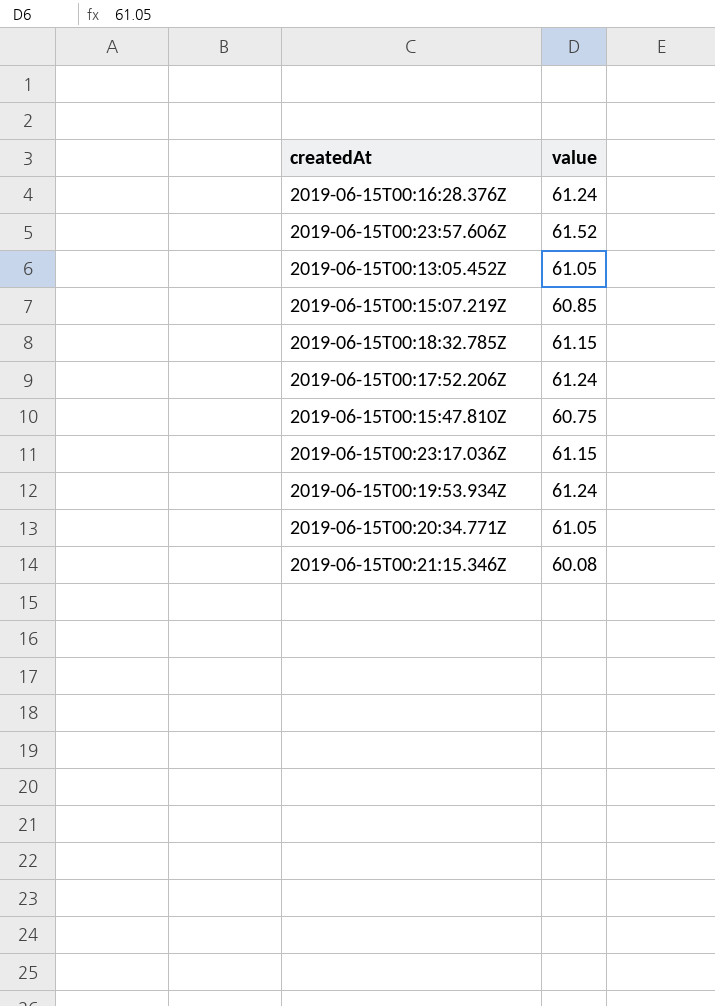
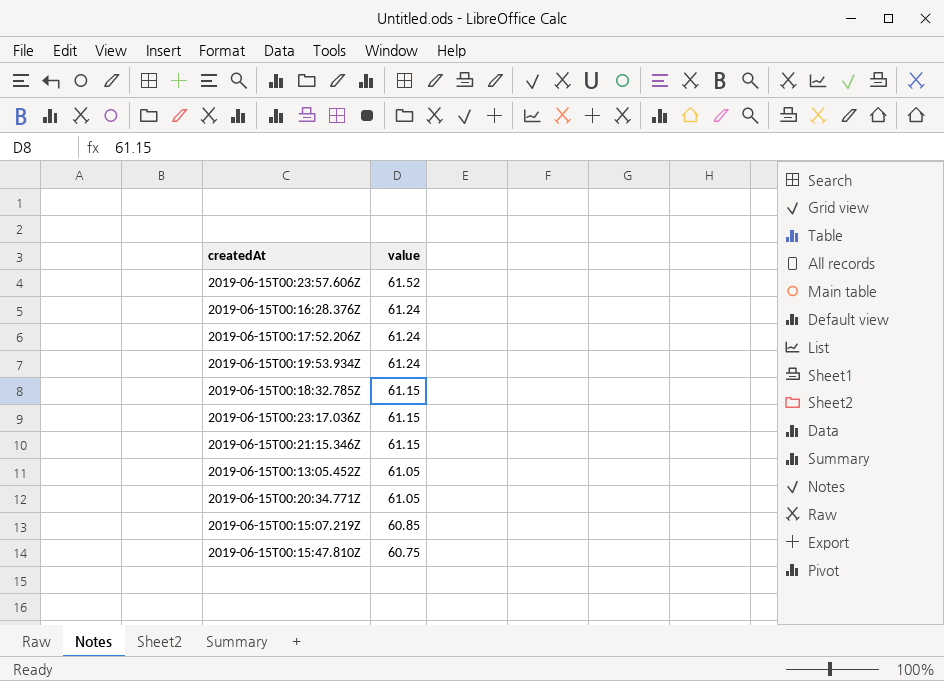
row order: none -> value descending
2019-06-15T00:21:15.346Z | value: 60.08 -> 61.15

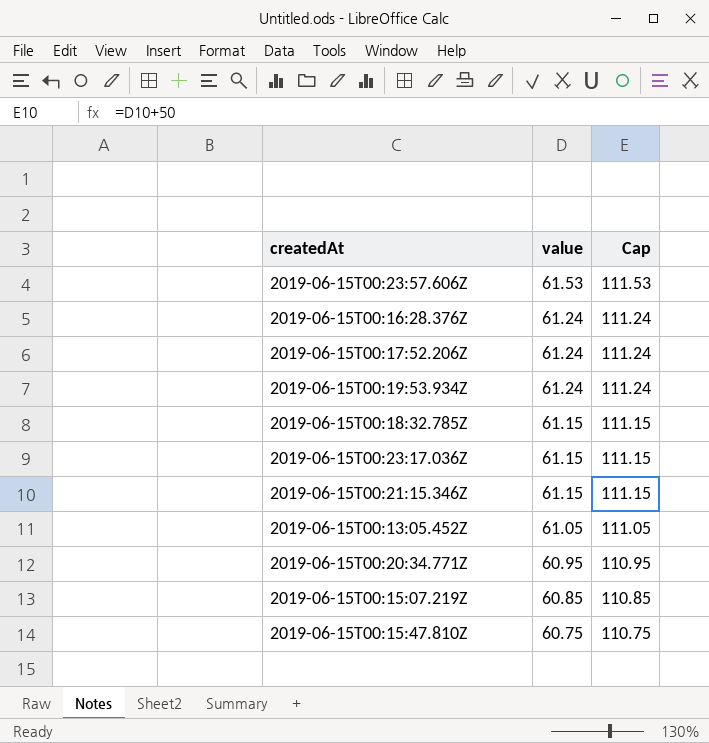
column Cap | formula: none -> [value] + 50
2019-06-15T00:23:57.606Z | value: 61.52 -> 61.53
2019-06-15T00:20:34.771Z | value: 61.05 -> 60.95

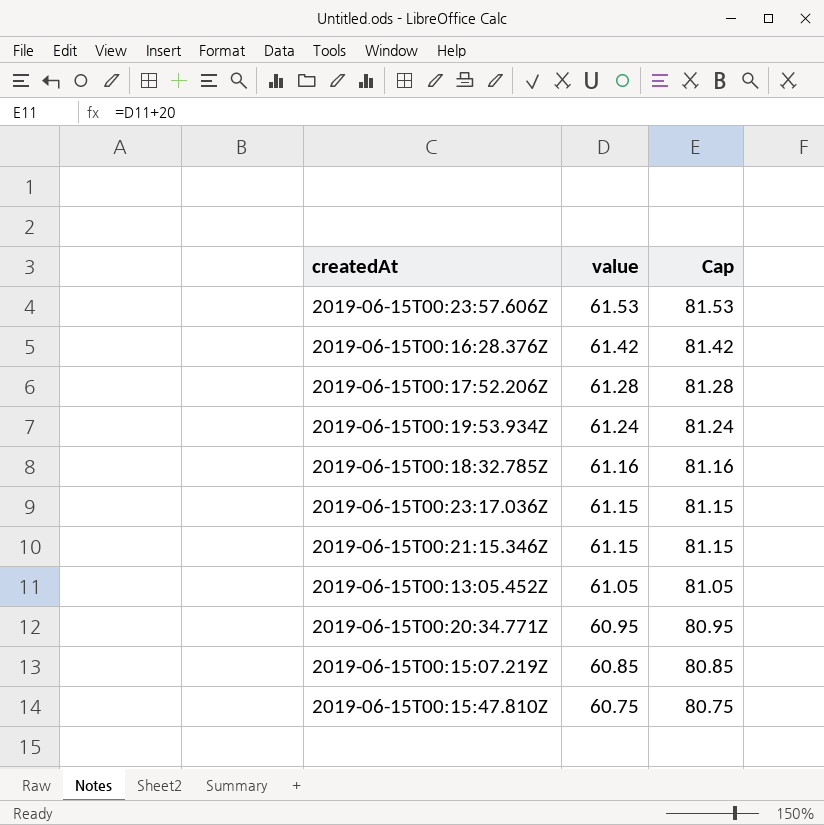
column Cap | formula: [value] + 50 -> [value] + 20
2019-06-15T00:16:28.376Z | value: 61.24 -> 61.42
2019-06-15T00:17:52.206Z | value: 61.24 -> 61.28
2019-06-15T00:18:32.785Z | value: 61.15 -> 61.16

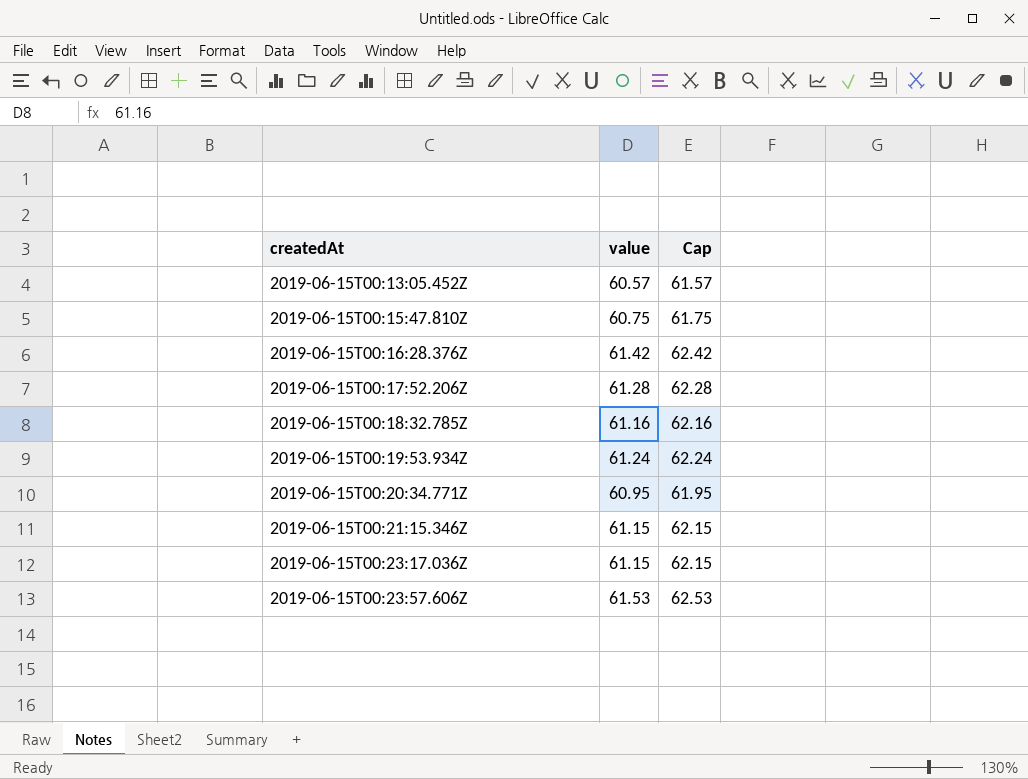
row order: value descending -> createdAt ascending
column Cap | formula: [value] + 20 -> [value] + 1
row 2019-06-15T00:15:07.219Z: 60.85 | 80.85 -> none
2019-06-15T00:13:05.452Z | value: 61.05 -> 60.57

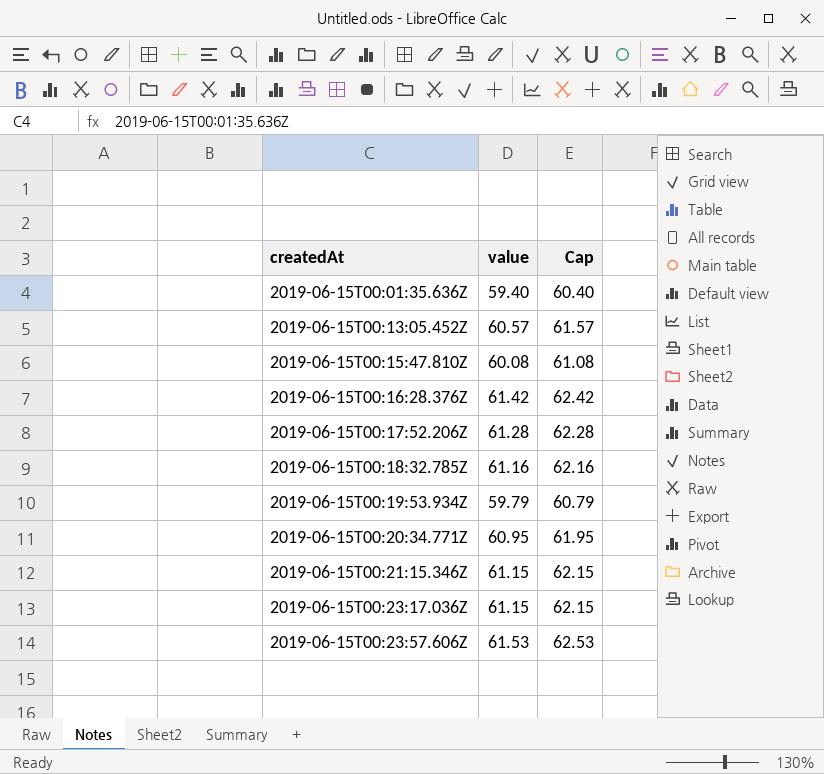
row 2019-06-15T00:01:35.636Z: none -> 59.40 | 60.40
2019-06-15T00:15:47.810Z | value: 60.75 -> 60.08
2019-06-15T00:15:47.810Z | Cap: 61.75 -> 61.08
2019-06-15T00:19:53.934Z | value: 61.24 -> 59.79
2019-06-15T00:19:53.934Z | Cap: 62.24 -> 60.79

